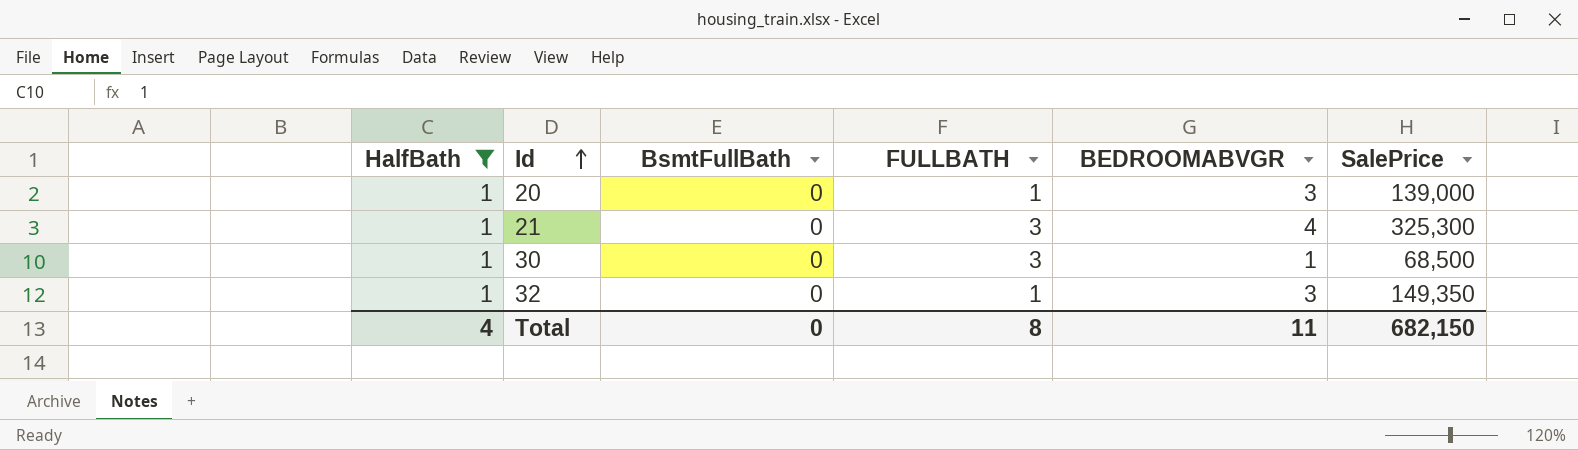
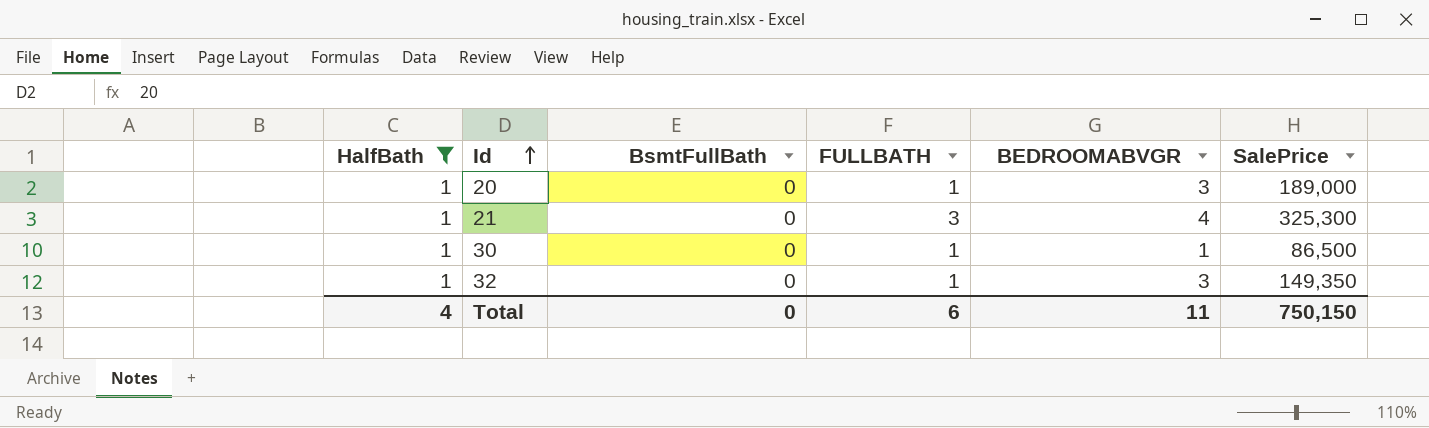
20 | SalePrice: 139,000 -> 189,000
30 | FULLBATH: 3 -> 1
30 | SalePrice: 68,500 -> 86,500
Total | FULLBATH: 8 -> 6
Total | SalePrice: 682,150 -> 750,150

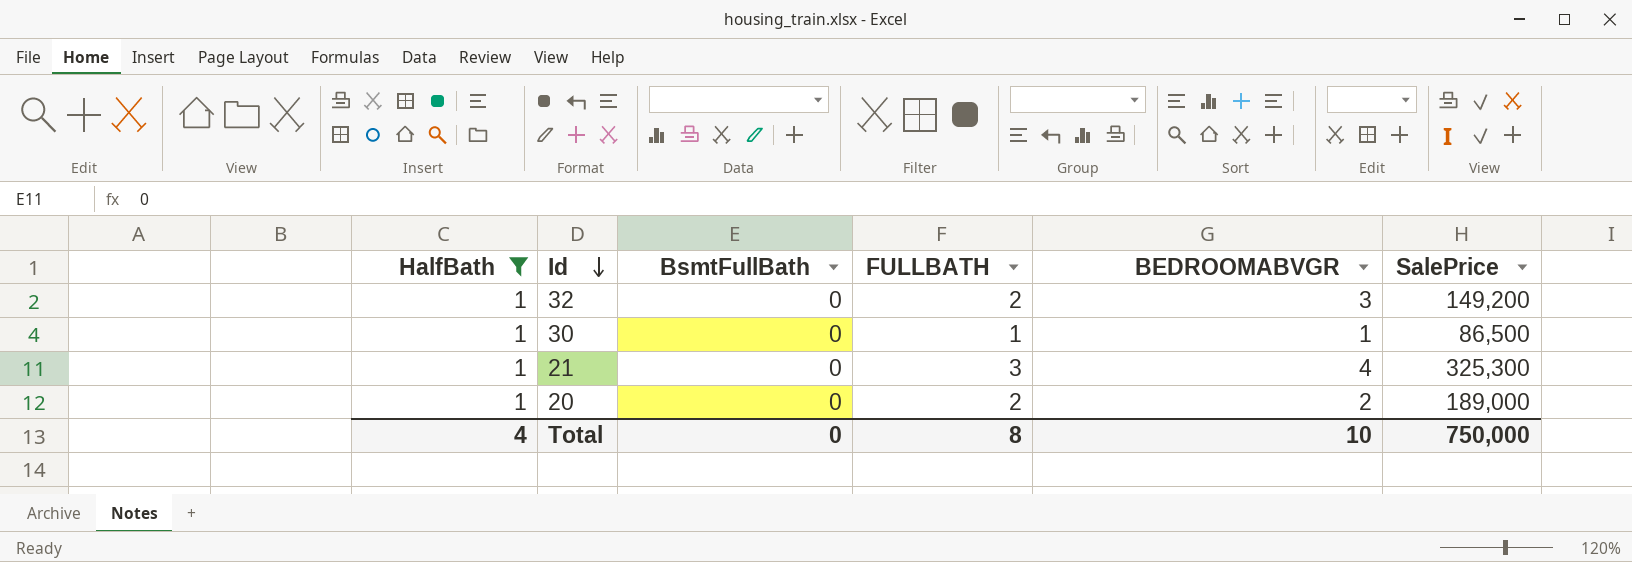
row order: Id ascending -> Id descending
32 | FULLBATH: 1 -> 2
32 | SalePrice: 149,350 -> 149,200
20 | FULLBATH: 1 -> 2
20 | BEDROOMABVGR: 3 -> 2
Total | FULLBATH: 6 -> 8
Total | BEDROOMABVGR: 11 -> 10
Total | SalePrice: 750,150 -> 750,000

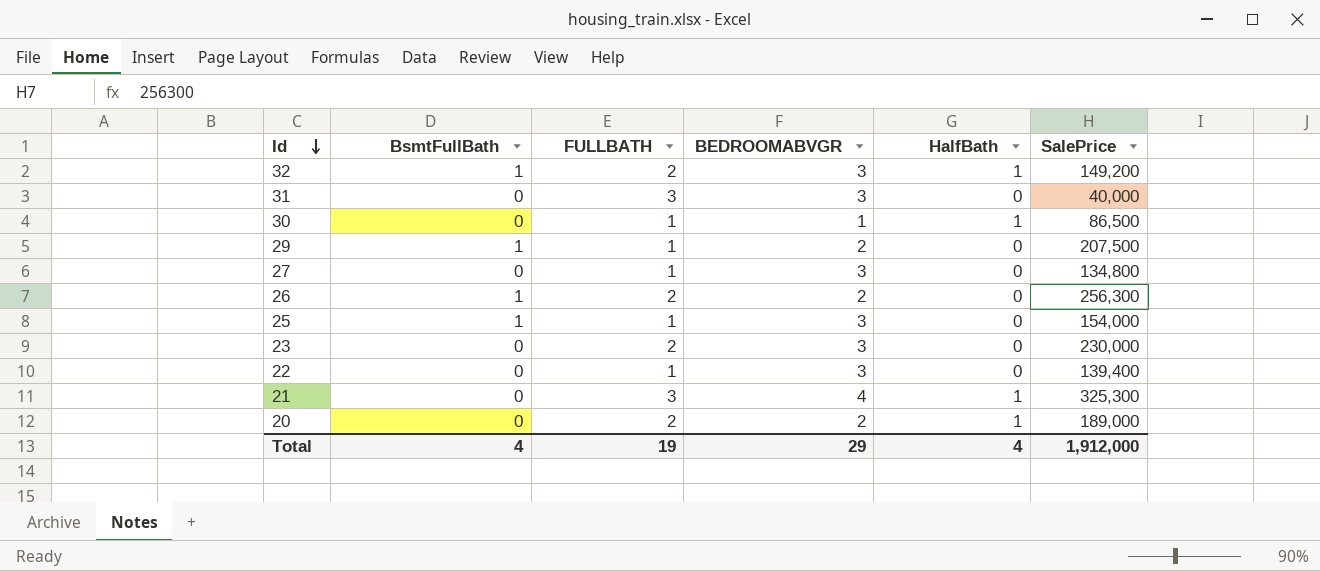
filter: HalfBath = 1 -> none
column HalfBath | position: 1 -> 5
32 | BsmtFullBath: 0 -> 1
Total | BsmtFullBath: 0 -> 4
Total | FULLBATH: 8 -> 19
Total | BEDROOMABVGR: 10 -> 29
Total | SalePrice: 750,000 -> 1,912,000

